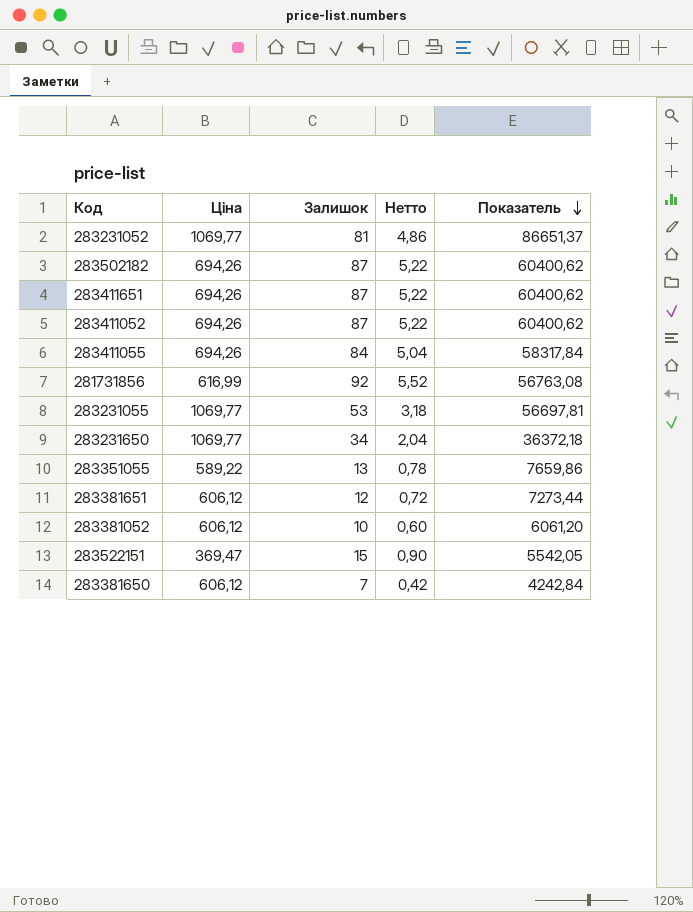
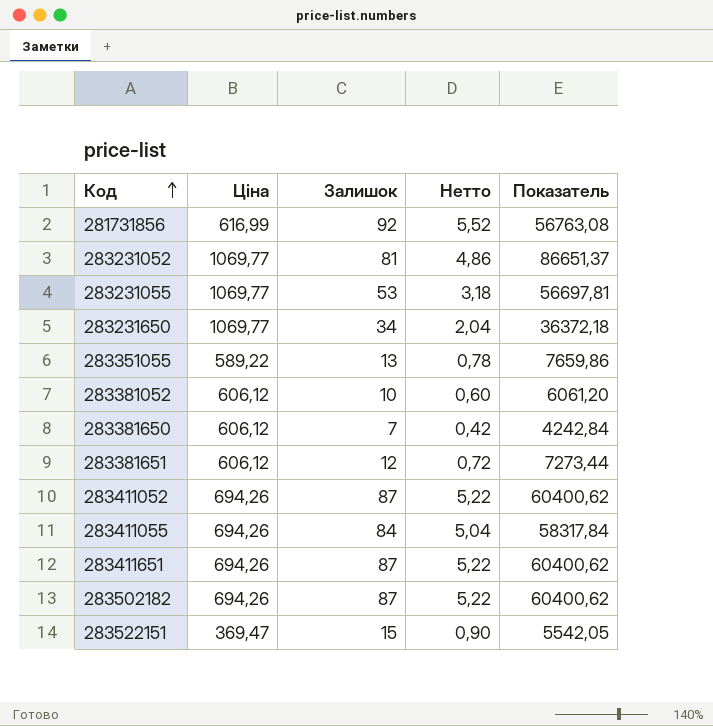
row order: Показатель descending -> Код ascending

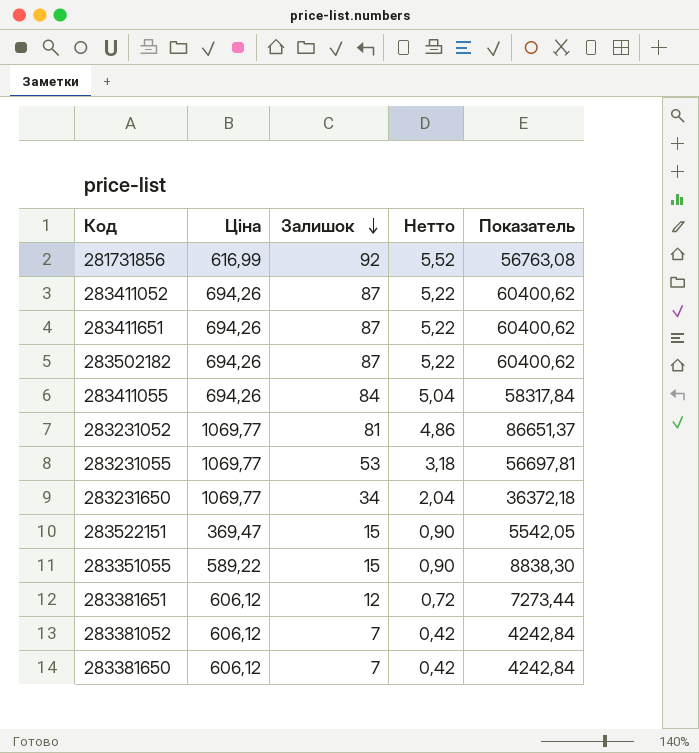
row order: Код ascending -> Залишок descending
283351055 | Залишок: 13 -> 15
283351055 | Нетто: 0,78 -> 0,90
283351055 | Показатель: 7659,86 -> 8838,30
283381052 | Залишок: 10 -> 7
283381052 | Нетто: 0,60 -> 0,42
283381052 | Показатель: 6061,20 -> 4242,84

